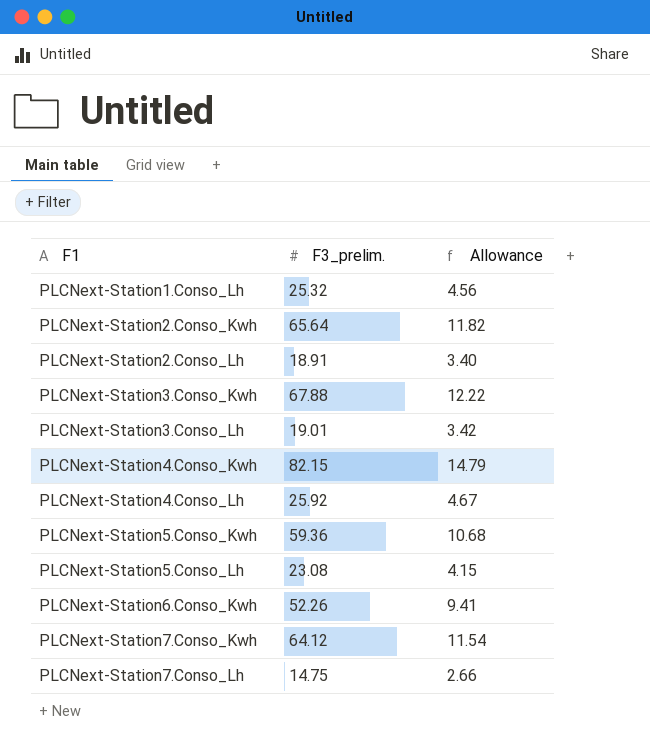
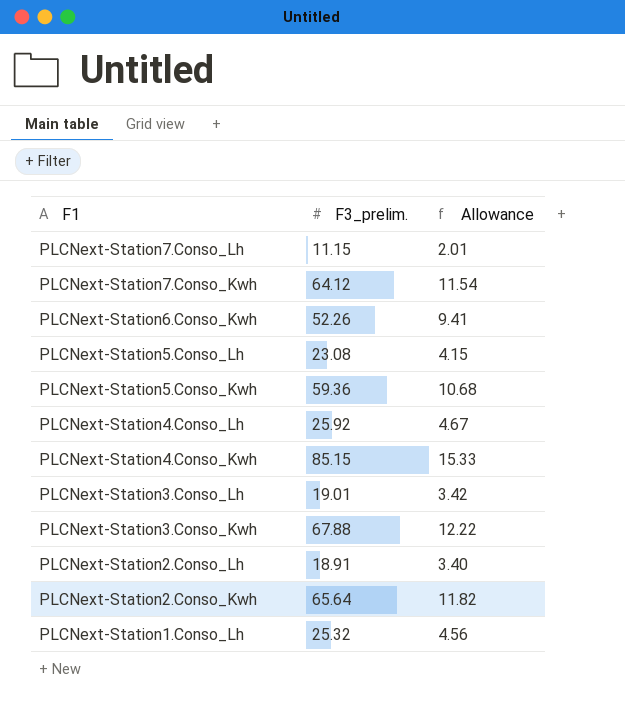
row order: F1 ascending -> F1 descending
PLCNext-Station7.Conso_Lh | F3_prelim.: 14.75 -> 11.15
PLCNext-Station7.Conso_Lh | Allowance: 2.66 -> 2.01
PLCNext-Station4.Conso_Kwh | F3_prelim.: 82.15 -> 85.15
PLCNext-Station4.Conso_Kwh | Allowance: 14.79 -> 15.33

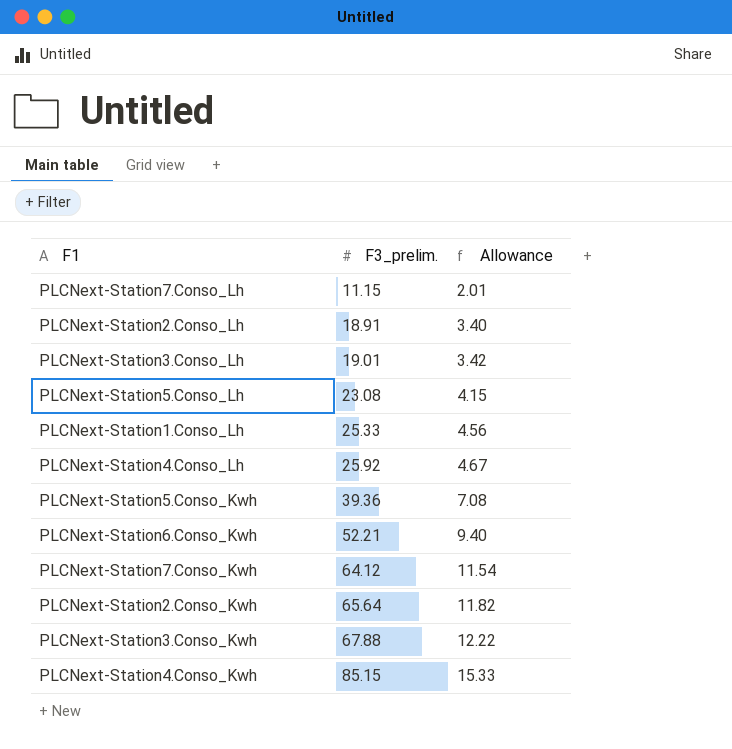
row order: F1 descending -> F3_prelim. ascending
PLCNext-Station1.Conso_Lh | F3_prelim.: 25.32 -> 25.33
PLCNext-Station5.Conso_Kwh | F3_prelim.: 59.36 -> 39.36
PLCNext-Station5.Conso_Kwh | Allowance: 10.68 -> 7.08
PLCNext-Station6.Conso_Kwh | F3_prelim.: 52.26 -> 52.21
PLCNext-Station6.Conso_Kwh | Allowance: 9.41 -> 9.40

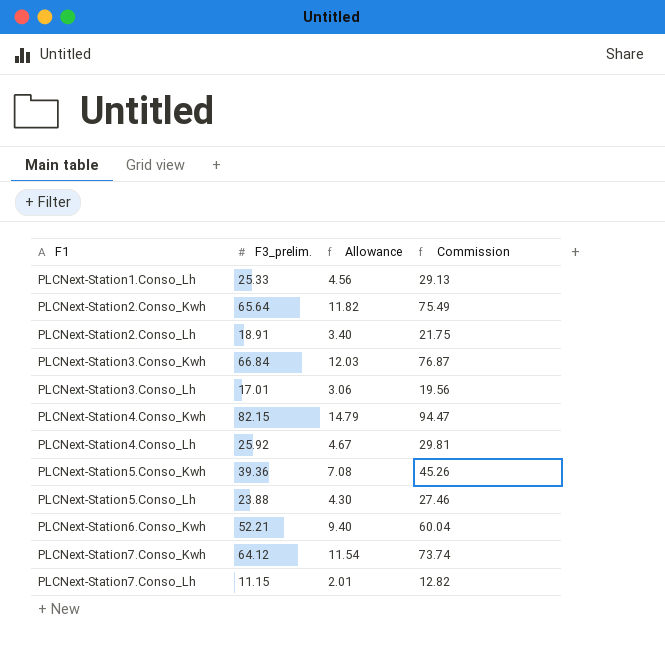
row order: F3_prelim. ascending -> F1 ascending
column Commission | formula: none -> [F3_prelim.] * 1.15
PLCNext-Station3.Conso_Kwh | F3_prelim.: 67.88 -> 66.84
PLCNext-Station3.Conso_Kwh | Allowance: 12.22 -> 12.03
PLCNext-Station3.Conso_Lh | F3_prelim.: 19.01 -> 17.01
PLCNext-Station3.Conso_Lh | Allowance: 3.42 -> 3.06
PLCNext-Station4.Conso_Kwh | F3_prelim.: 85.15 -> 82.15
PLCNext-Station4.Conso_Kwh | Allowance: 15.33 -> 14.79
PLCNext-Station5.Conso_Lh | F3_prelim.: 23.08 -> 23.88
PLCNext-Station5.Conso_Lh | Allowance: 4.15 -> 4.30

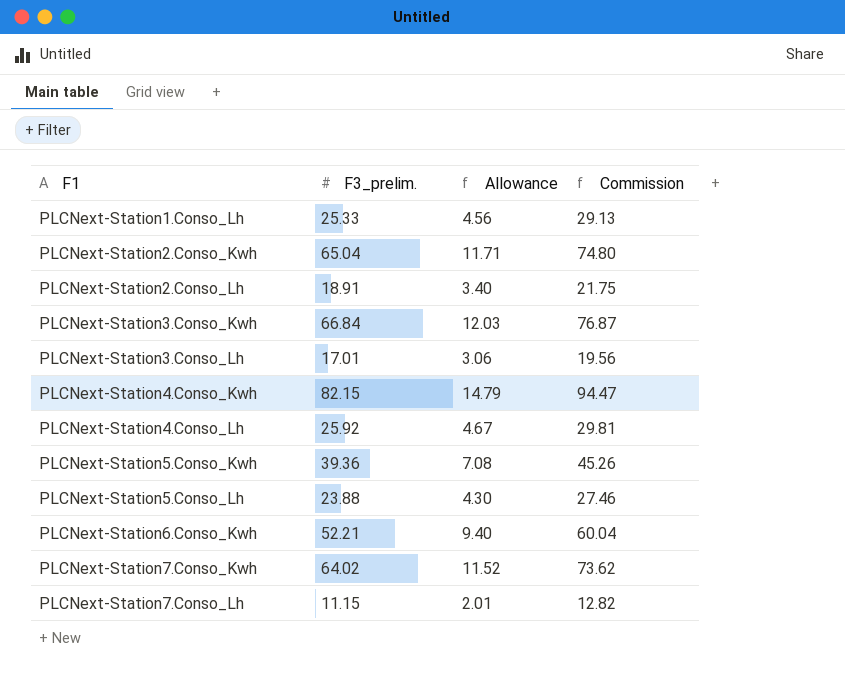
PLCNext-Station2.Conso_Kwh | F3_prelim.: 65.64 -> 65.04
PLCNext-Station2.Conso_Kwh | Allowance: 11.82 -> 11.71
PLCNext-Station2.Conso_Kwh | Commission: 75.49 -> 74.80
PLCNext-Station7.Conso_Kwh | F3_prelim.: 64.12 -> 64.02
PLCNext-Station7.Conso_Kwh | Allowance: 11.54 -> 11.52
PLCNext-Station7.Conso_Kwh | Commission: 73.74 -> 73.62

